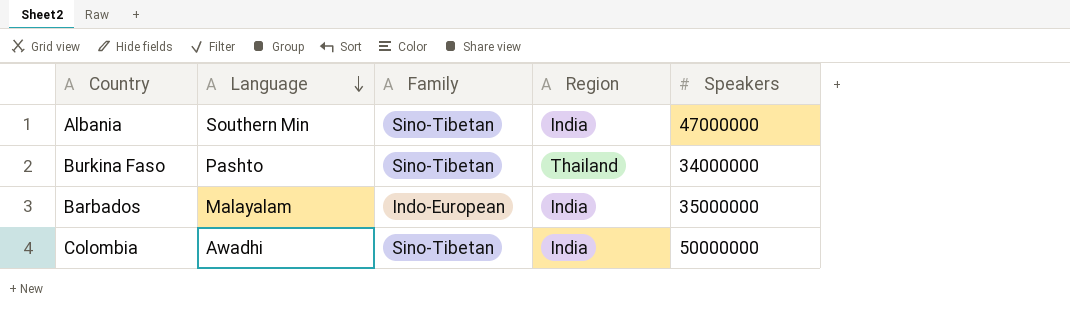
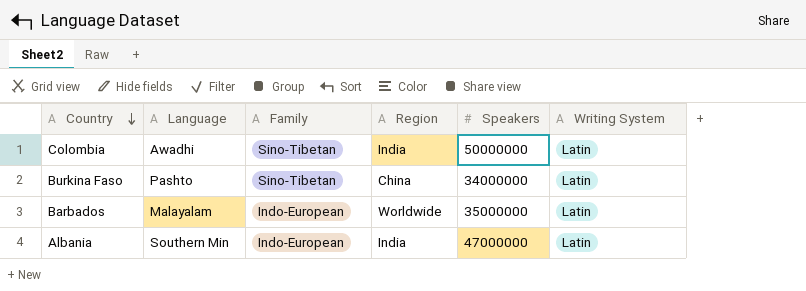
row order: Language descending -> Country descending
column Writing System | position: none -> 6
Burkina Faso | Region: Thailand -> China
Barbados | Region: India -> Worldwide
Albania | Family: Sino-Tibetan -> Indo-European

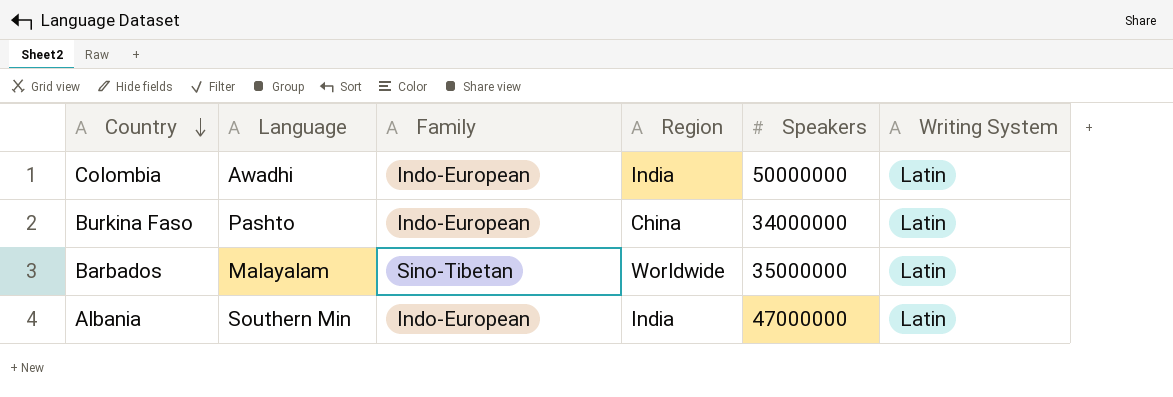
Colombia | Family: Sino-Tibetan -> Indo-European
Burkina Faso | Family: Sino-Tibetan -> Indo-European
Barbados | Family: Indo-European -> Sino-Tibetan

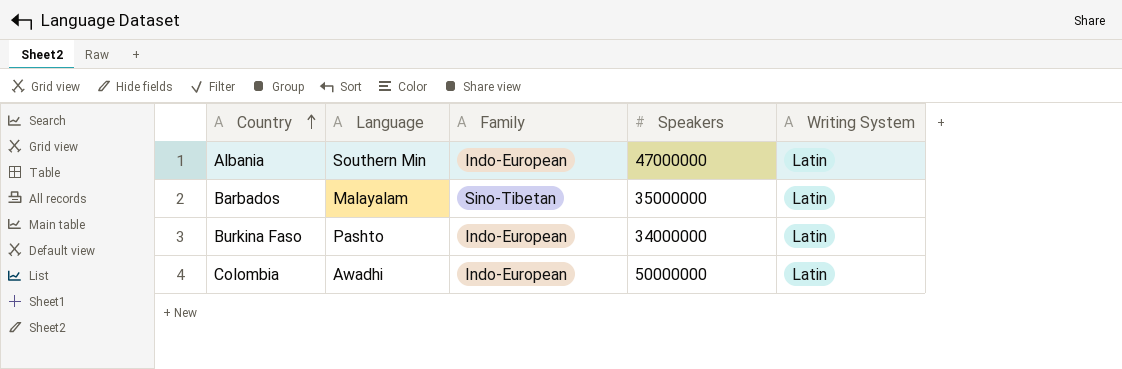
row order: Country descending -> Country ascending
column Region | position: 4 -> none

